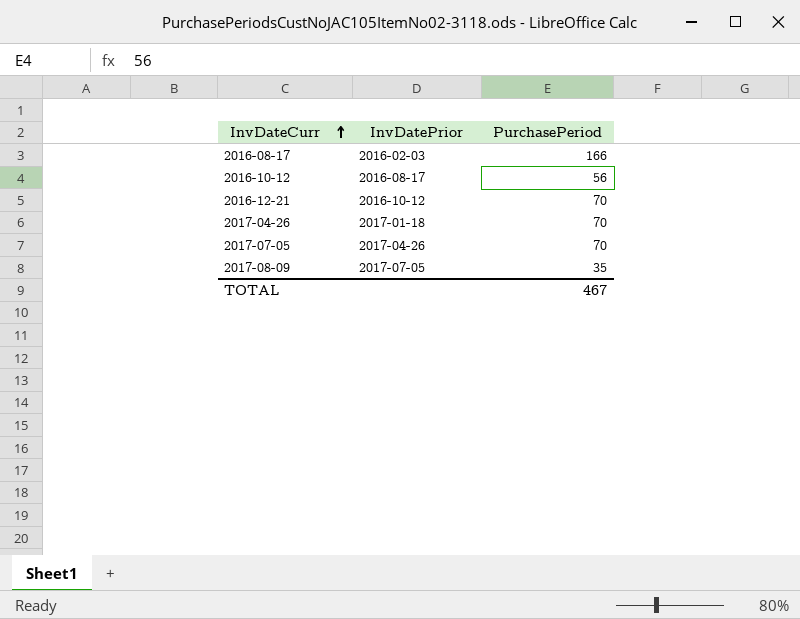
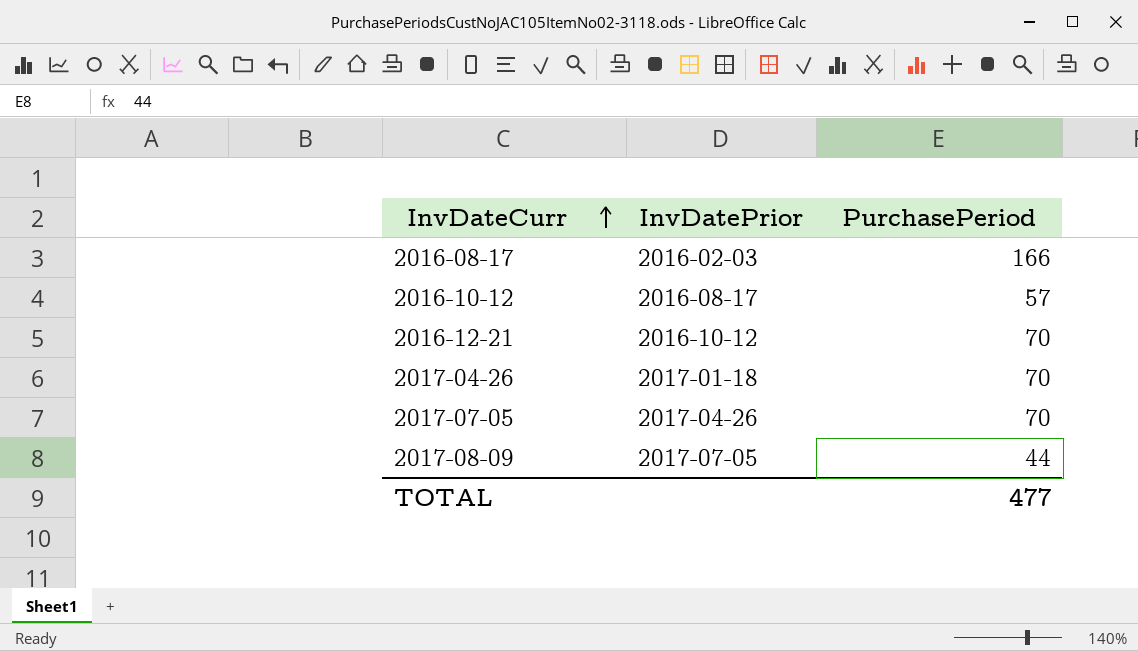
2016-10-12 | PurchasePeriod: 56 -> 57
2017-08-09 | PurchasePeriod: 35 -> 44
TOTAL | PurchasePeriod: 467 -> 477

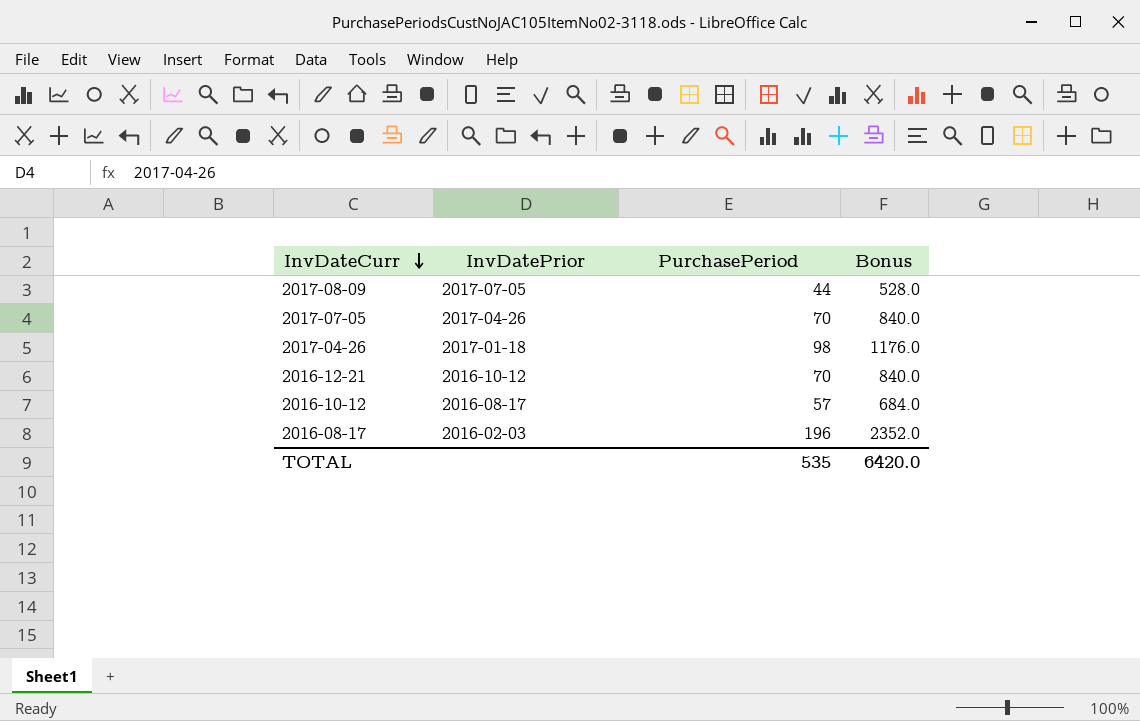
row order: InvDateCurr ascending -> InvDateCurr descending
column Bonus | formula: none -> [PurchasePeriod] * 12
2017-04-26 | PurchasePeriod: 70 -> 98
2016-08-17 | PurchasePeriod: 166 -> 196
TOTAL | PurchasePeriod: 477 -> 535

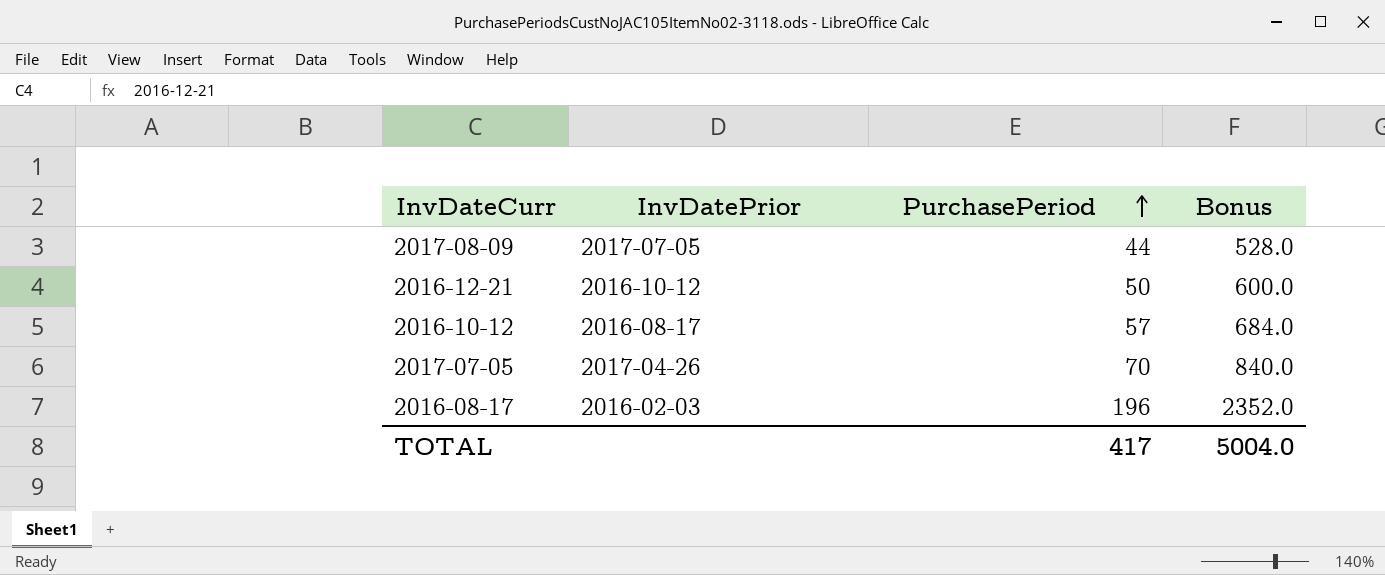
row order: InvDateCurr descending -> PurchasePeriod ascending
row 2017-04-26: 2017-01-18 | 98 | 1176.0 -> none
2016-12-21 | PurchasePeriod: 70 -> 50
2016-12-21 | Bonus: 840.0 -> 600.0
TOTAL | PurchasePeriod: 535 -> 417
TOTAL | Bonus: 6420.0 -> 5004.0

